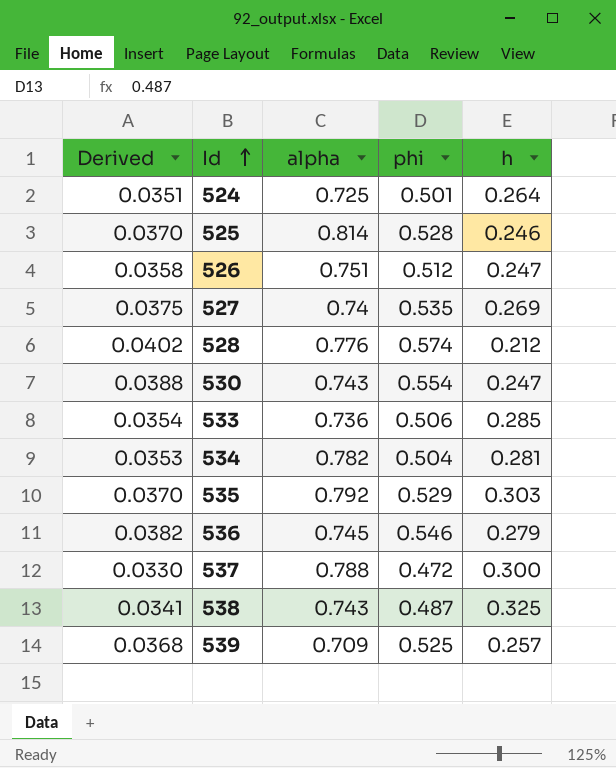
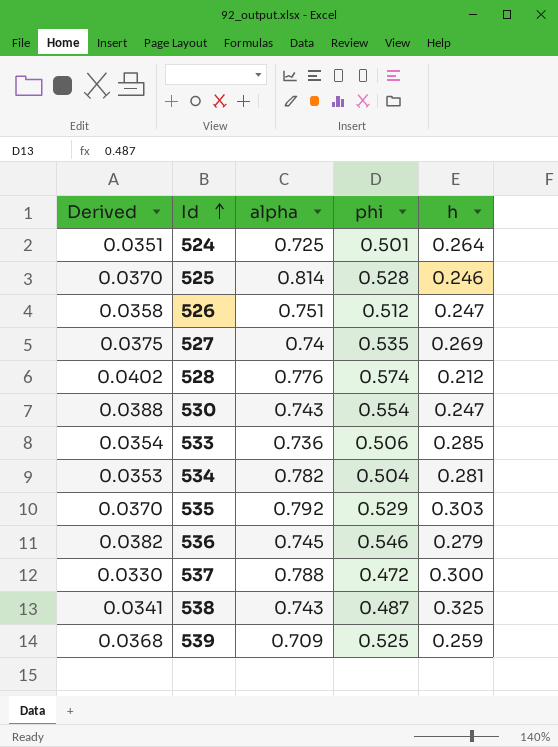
539 | h: 0.257 -> 0.259

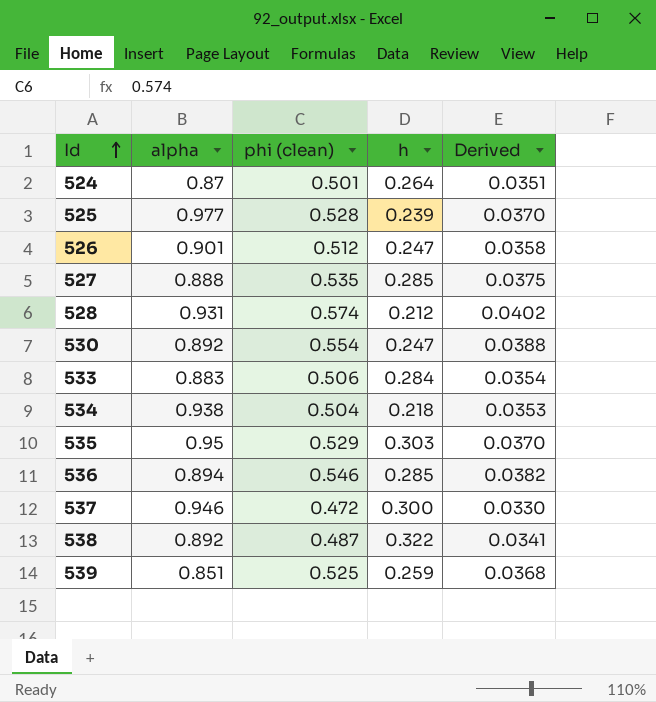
column name: phi -> phi (clean)
column Derived | position: 1 -> 5
524 | alpha: 0.725 -> 0.87
525 | alpha: 0.814 -> 0.977
525 | h: 0.246 -> 0.239
526 | alpha: 0.751 -> 0.901
527 | alpha: 0.74 -> 0.888
527 | h: 0.269 -> 0.285
528 | alpha: 0.776 -> 0.931
530 | alpha: 0.743 -> 0.892
533 | alpha: 0.736 -> 0.883
533 | h: 0.285 -> 0.284
534 | alpha: 0.782 -> 0.938
534 | h: 0.281 -> 0.218
535 | alpha: 0.792 -> 0.95
536 | alpha: 0.745 -> 0.894
536 | h: 0.279 -> 0.285
537 | alpha: 0.788 -> 0.946
538 | alpha: 0.743 -> 0.892
538 | h: 0.325 -> 0.322
539 | alpha: 0.709 -> 0.851

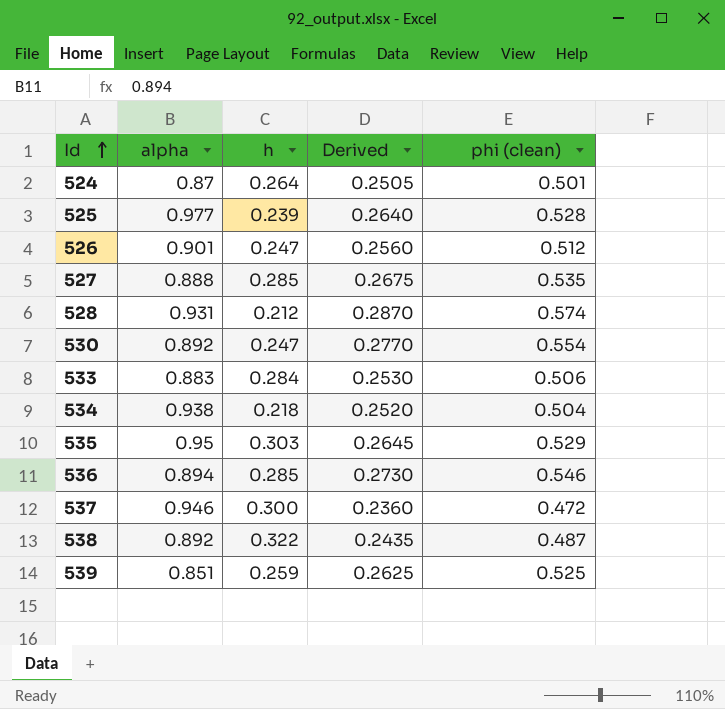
column Derived | formula: [phi (clean)] * 0.07 -> [phi (clean)] * 0.5
column phi (clean) | position: 3 -> 5

